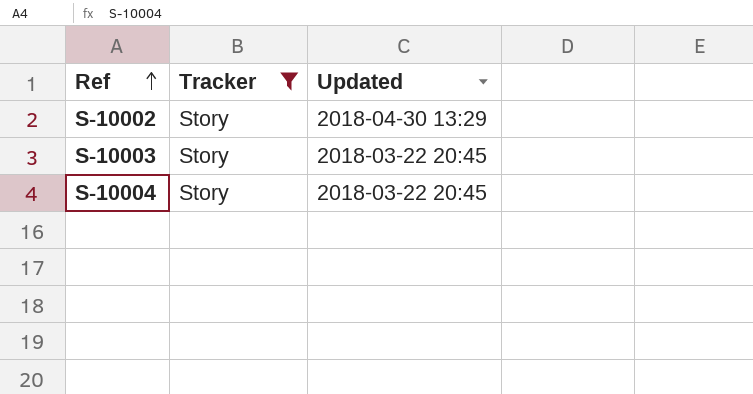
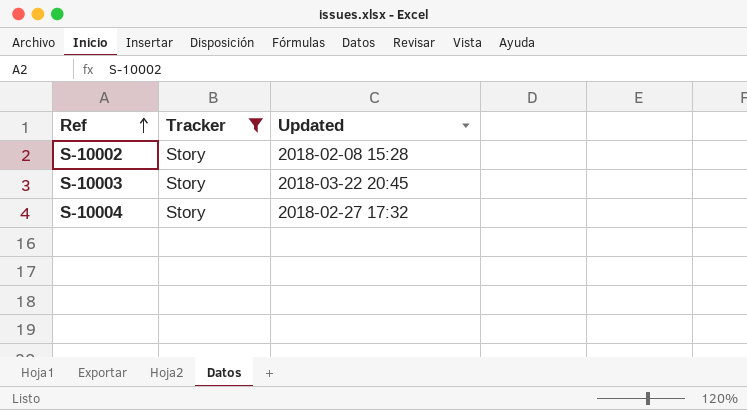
S-10002 | Updated: 2018-04-30 13:29 -> 2018-02-08 15:28
S-10004 | Updated: 2018-03-22 20:45 -> 2018-02-27 17:32

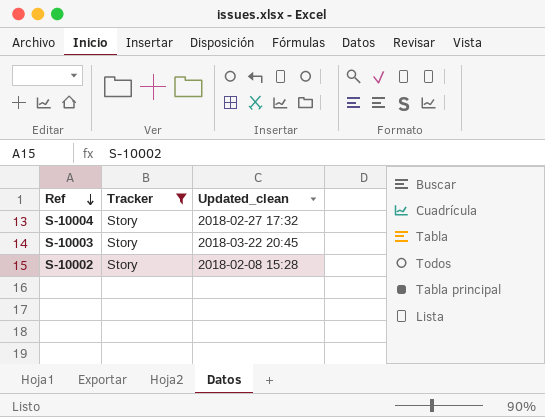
row order: Ref ascending -> Ref descending
column name: Updated -> Updated_clean

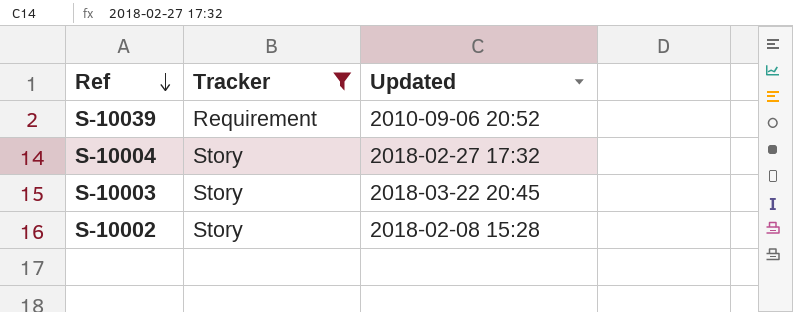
column name: Updated_clean -> Updated
row S-10039: none -> Requirement | 2010-09-06 20:52

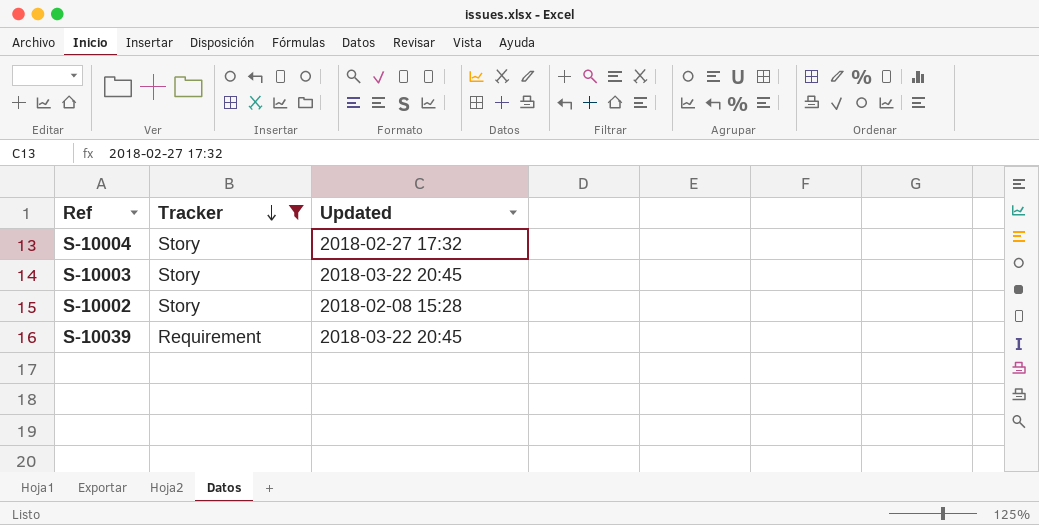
row order: Ref descending -> Tracker descending
S-10039 | Updated: 2010-09-06 20:52 -> 2018-03-22 20:45

